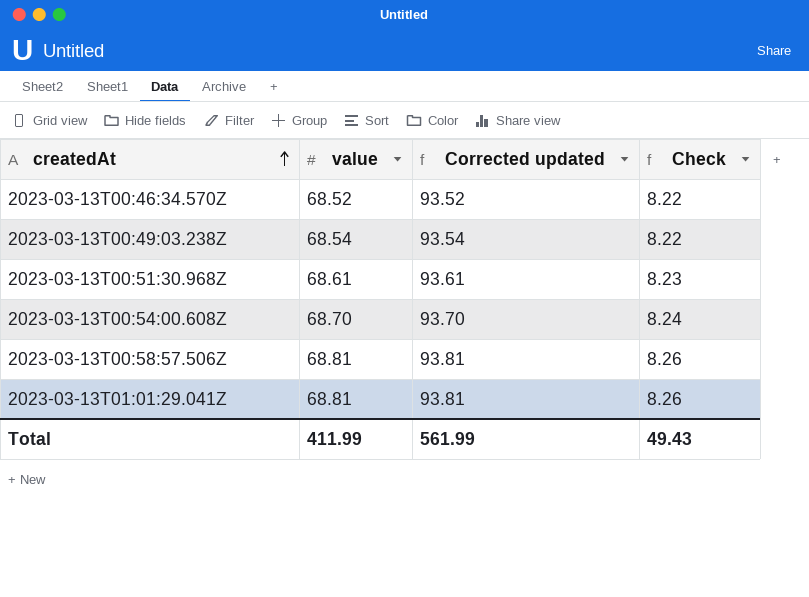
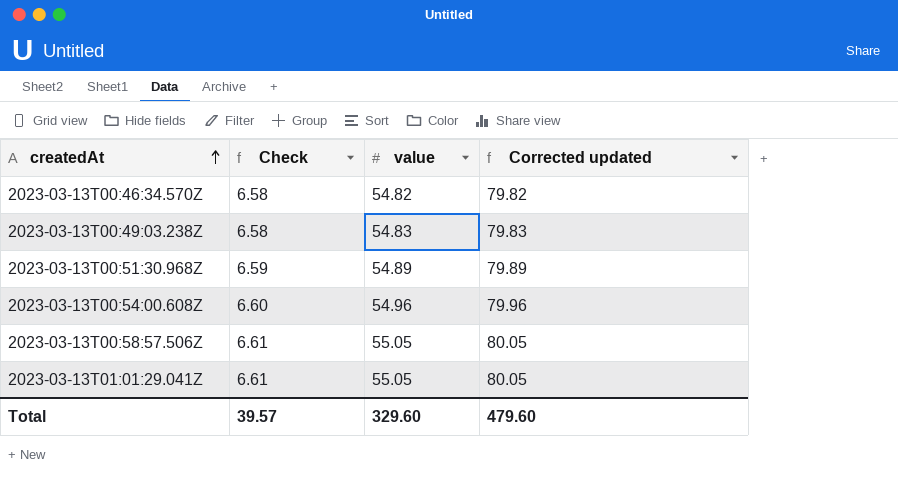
column Check | position: 4 -> 2
2023-03-13T00:46:34.570Z | Check: 8.22 -> 6.58
2023-03-13T00:46:34.570Z | value: 68.52 -> 54.82
2023-03-13T00:46:34.570Z | Corrected updated: 93.52 -> 79.82
2023-03-13T00:49:03.238Z | Check: 8.22 -> 6.58
2023-03-13T00:49:03.238Z | value: 68.54 -> 54.83
2023-03-13T00:49:03.238Z | Corrected updated: 93.54 -> 79.83
2023-03-13T00:51:30.968Z | Check: 8.23 -> 6.59
2023-03-13T00:51:30.968Z | value: 68.61 -> 54.89
2023-03-13T00:51:30.968Z | Corrected updated: 93.61 -> 79.89
2023-03-13T00:54:00.608Z | Check: 8.24 -> 6.60
2023-03-13T00:54:00.608Z | value: 68.70 -> 54.96
2023-03-13T00:54:00.608Z | Corrected updated: 93.70 -> 79.96
2023-03-13T00:58:57.506Z | Check: 8.26 -> 6.61
2023-03-13T00:58:57.506Z | value: 68.81 -> 55.05
2023-03-13T00:58:57.506Z | Corrected updated: 93.81 -> 80.05
2023-03-13T01:01:29.041Z | Check: 8.26 -> 6.61
2023-03-13T01:01:29.041Z | value: 68.81 -> 55.05
2023-03-13T01:01:29.041Z | Corrected updated: 93.81 -> 80.05
Total | Check: 49.43 -> 39.57
Total | value: 411.99 -> 329.60
Total | Corrected updated: 561.99 -> 479.60

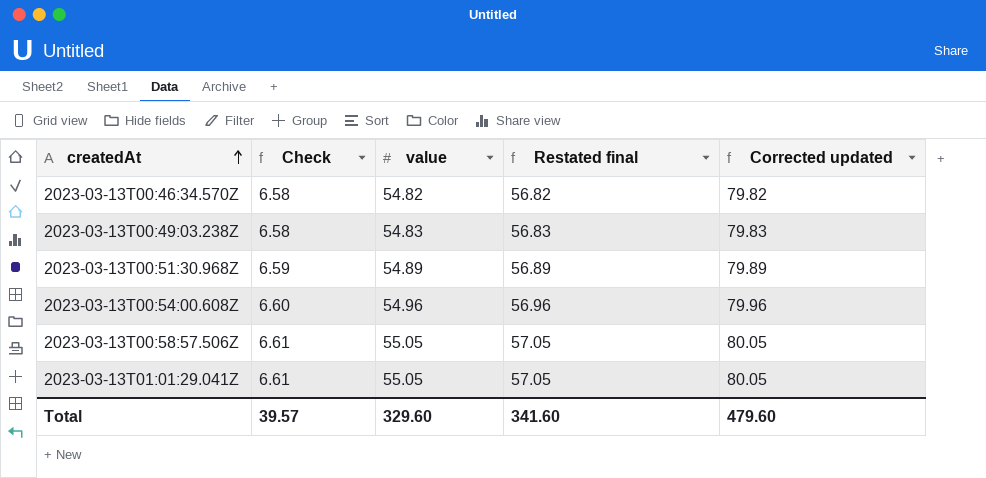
column Restated final | formula: none -> [value] + 2

